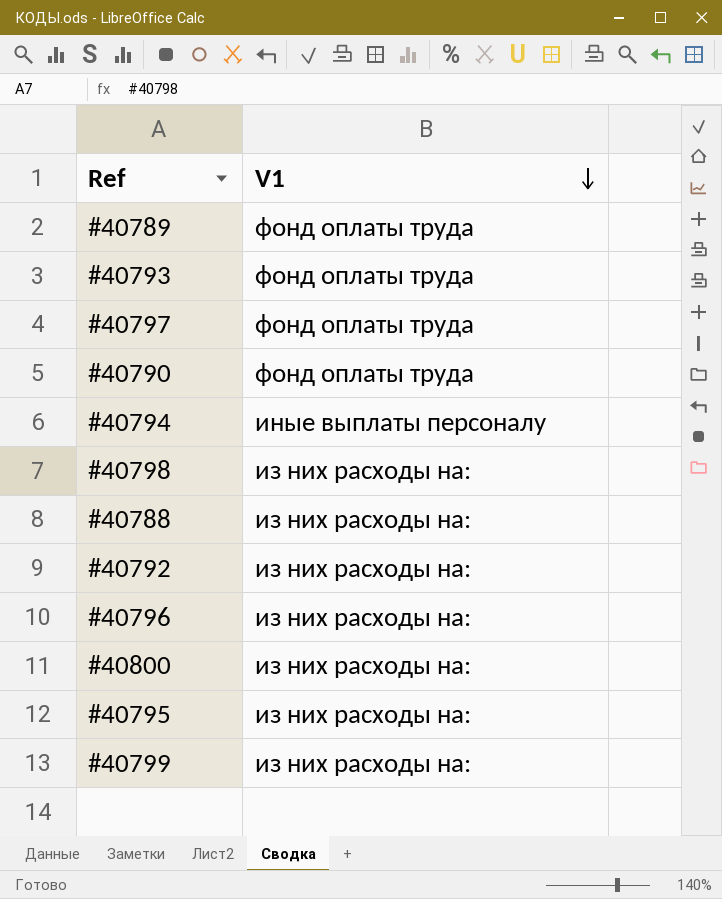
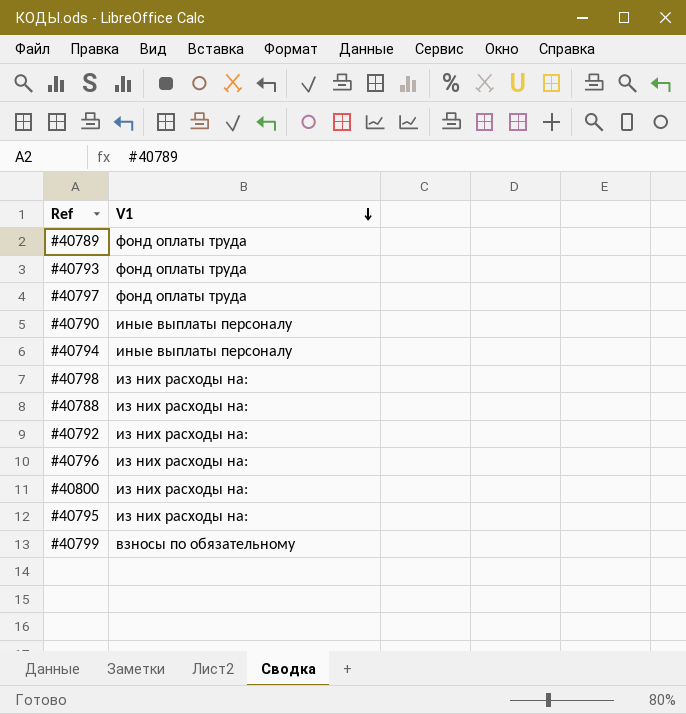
#40790 | V1: фонд оплаты труда -> иные выплаты персоналу
#40799 | V1: из них расходы на: -> взносы по обязательному

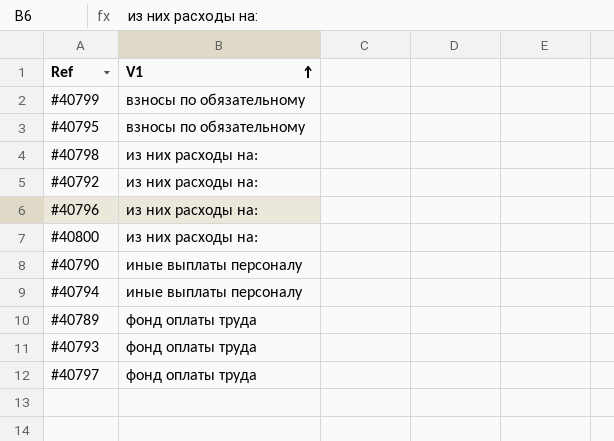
row order: V1 descending -> V1 ascending
row #40788: из них расходы на: -> none
#40795 | V1: из них расходы на: -> взносы по обязательному

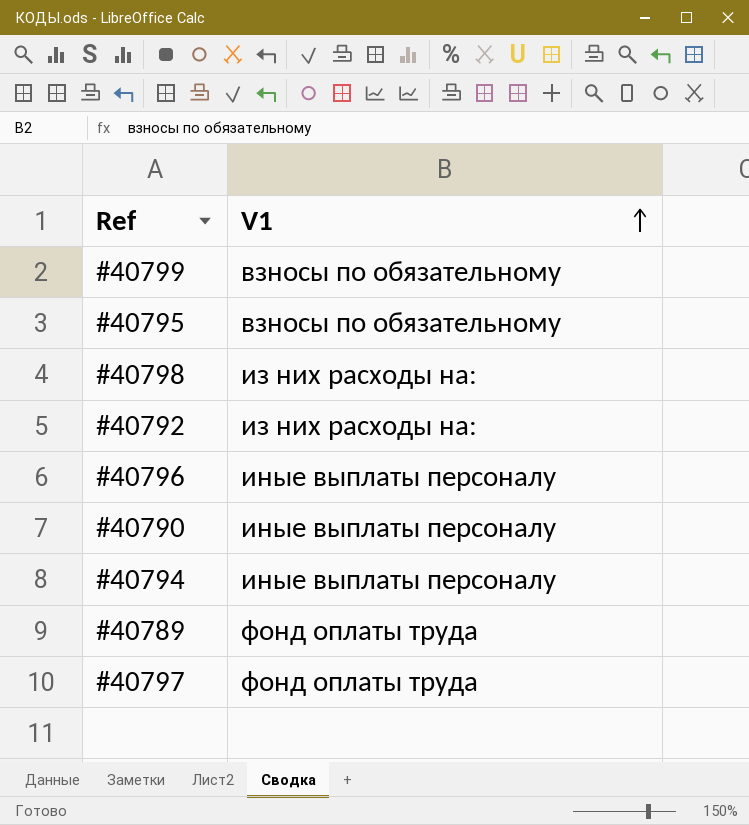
row #40800: из них расходы на: -> none
row #40793: фонд оплаты труда -> none
#40796 | V1: из них расходы на: -> иные выплаты персоналу

